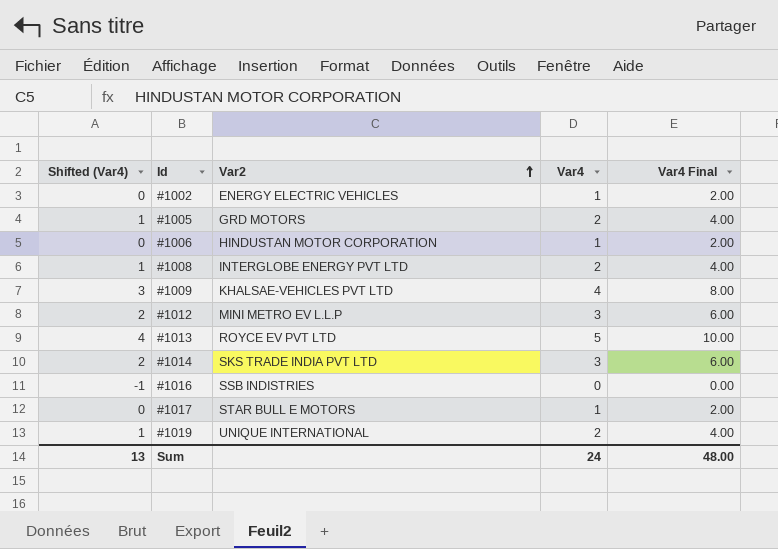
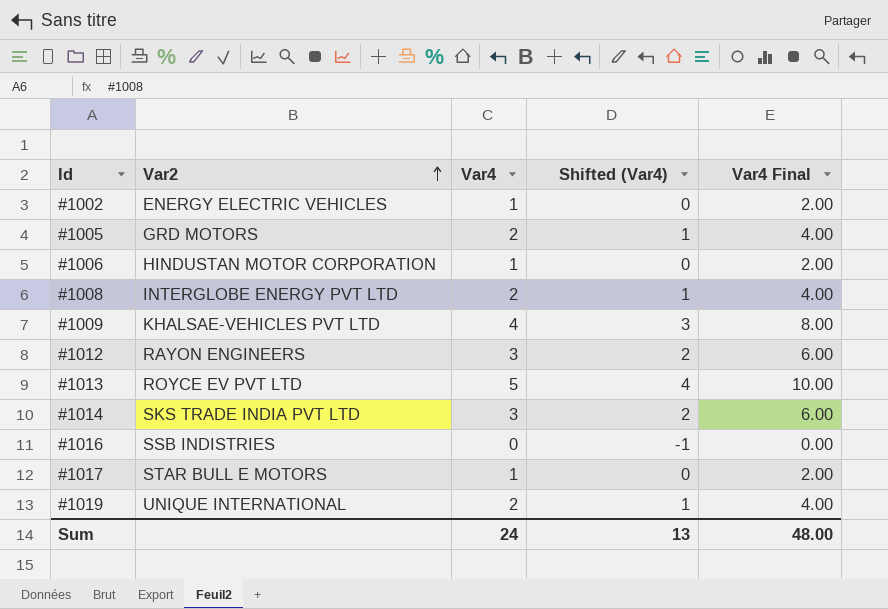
column Shifted (Var4) | position: 1 -> 4
#1012 | Var2: MINI METRO EV L.L.P -> RAYON ENGINEERS

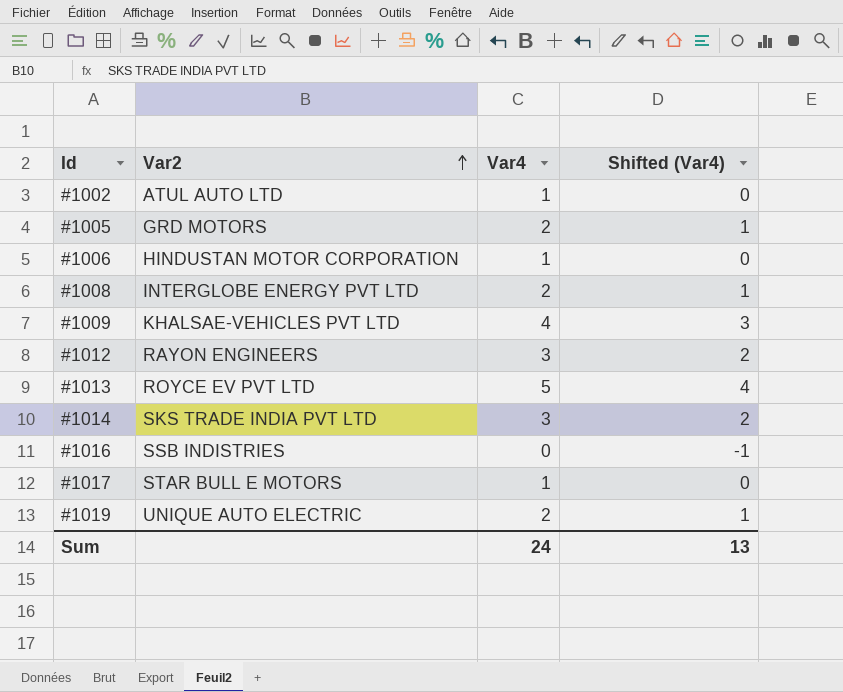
column Var4 Final | formula: [Var4] * 2 -> none
#1002 | Var2: ENERGY ELECTRIC VEHICLES -> ATUL AUTO LTD
#1019 | Var2: UNIQUE INTERNATIONAL -> UNIQUE AUTO ELECTRIC

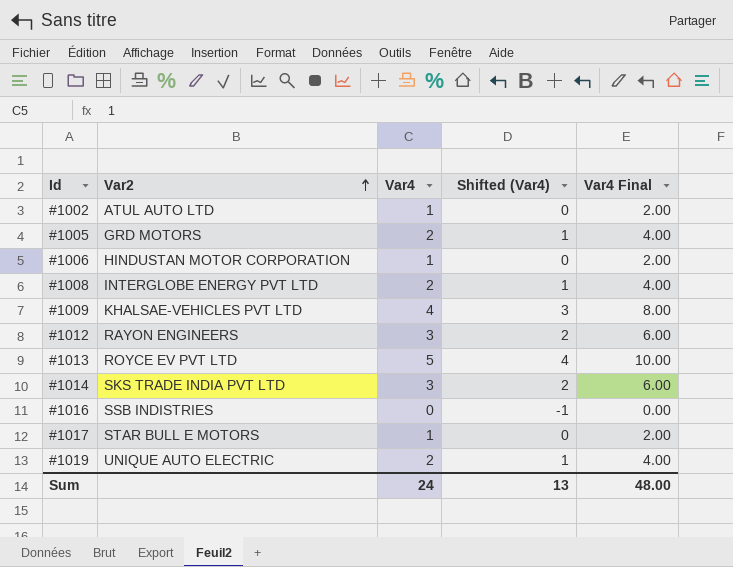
column Var4 Final | formula: none -> [Var4] * 2

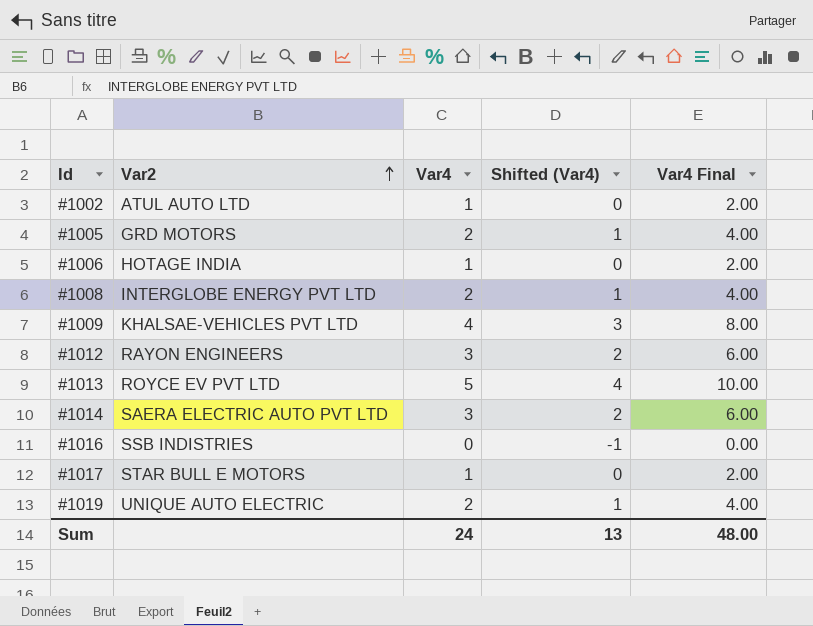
#1006 | Var2: HINDUSTAN MOTOR CORPORATION -> HOTAGE INDIA
#1014 | Var2: SKS TRADE INDIA PVT LTD -> SAERA ELECTRIC AUTO PVT LTD

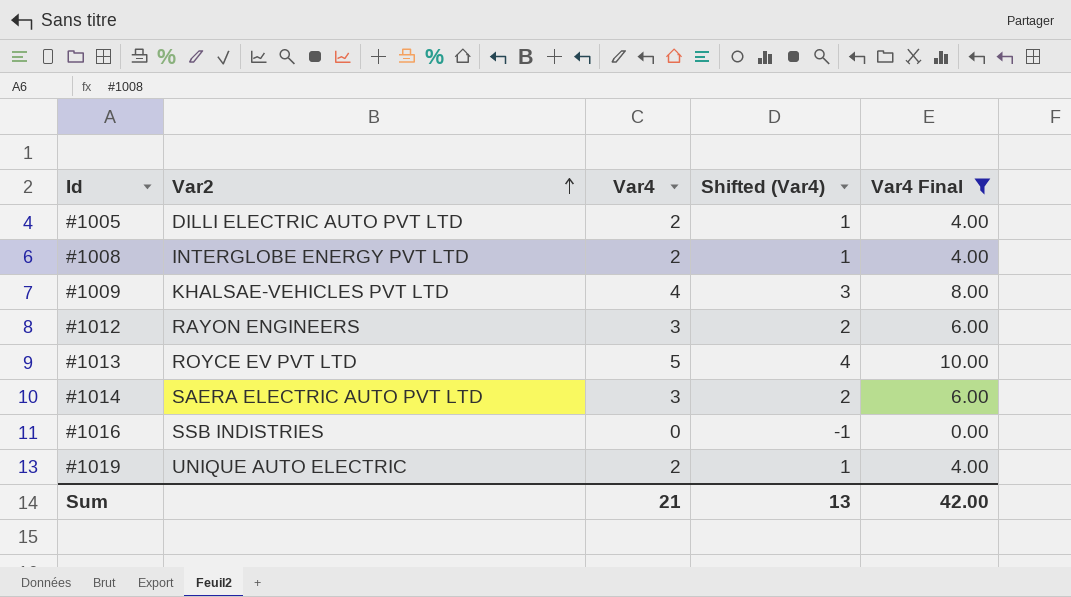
filter: none -> Var4 Final != 2.00
#1005 | Var2: GRD MOTORS -> DILLI ELECTRIC AUTO PVT LTD
Sum | Var4: 24 -> 21
Sum | Var4 Final: 48.00 -> 42.00

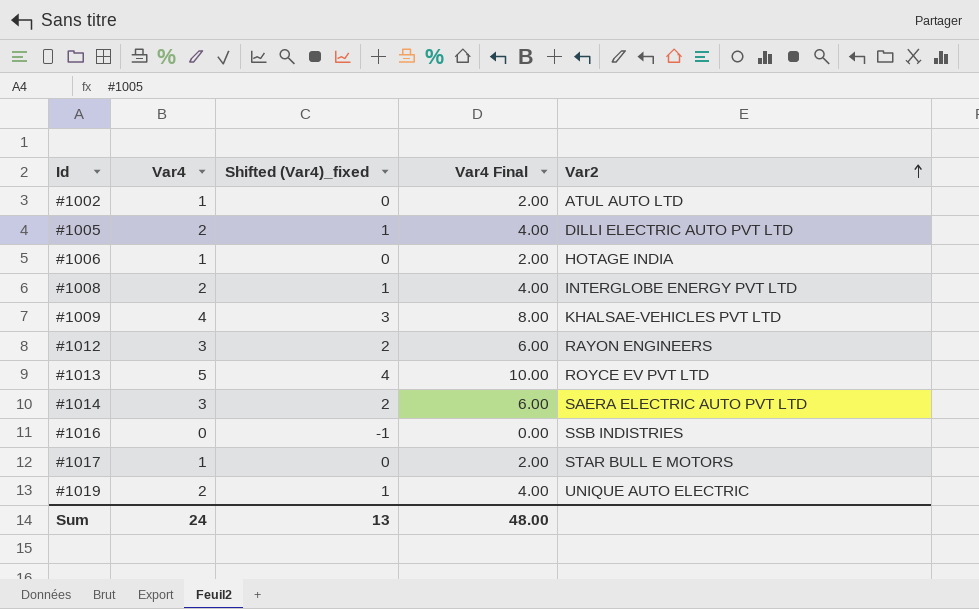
filter: Var4 Final != 2.00 -> none
column name: Shifted (Var4) -> Shifted (Var4)_fixed
column Var2 | position: 2 -> 5
Sum | Var4: 21 -> 24
Sum | Var4 Final: 42.00 -> 48.00

